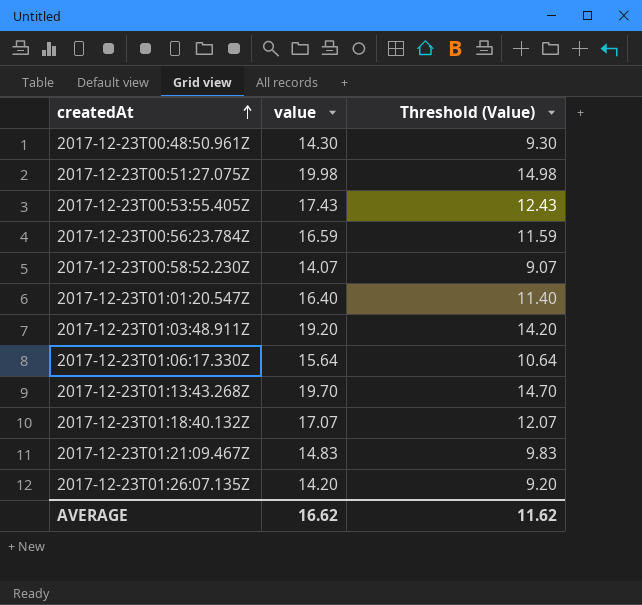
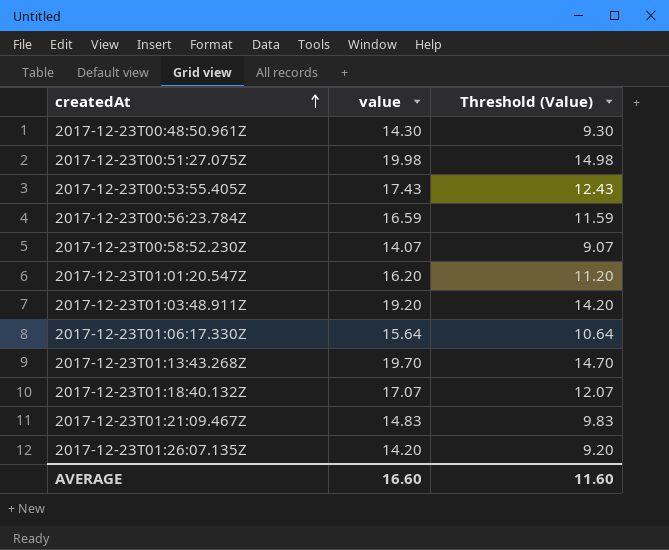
2017-12-23T01:01:20.547Z | value: 16.40 -> 16.20
2017-12-23T01:01:20.547Z | Threshold (Value): 11.40 -> 11.20
AVERAGE | value: 16.62 -> 16.60
AVERAGE | Threshold (Value): 11.62 -> 11.60

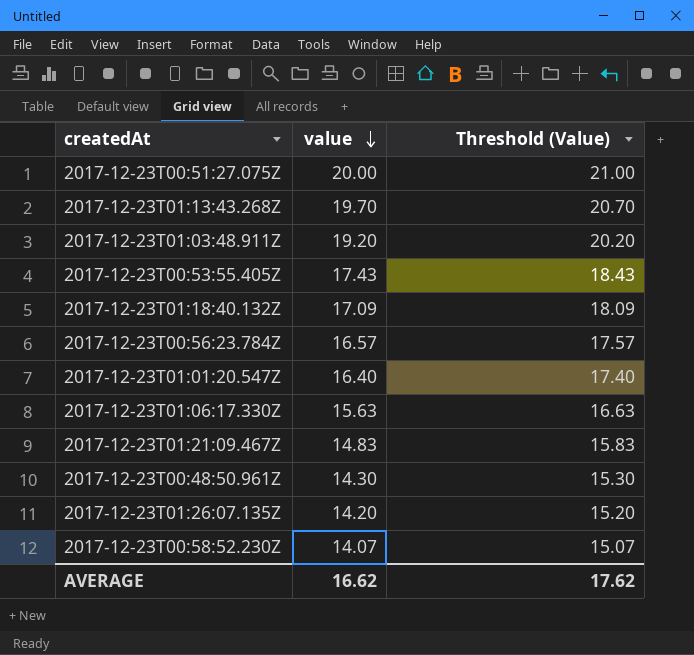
row order: createdAt ascending -> value descending
column Threshold (Value) | formula: [value] - 5 -> [value] + 1
2017-12-23T00:51:27.075Z | value: 19.98 -> 20.00
2017-12-23T01:18:40.132Z | value: 17.07 -> 17.09
2017-12-23T00:56:23.784Z | value: 16.59 -> 16.57
2017-12-23T01:01:20.547Z | value: 16.20 -> 16.40
2017-12-23T01:06:17.330Z | value: 15.64 -> 15.63
AVERAGE | value: 16.60 -> 16.62
AVERAGE | Threshold (Value): 11.60 -> 17.62

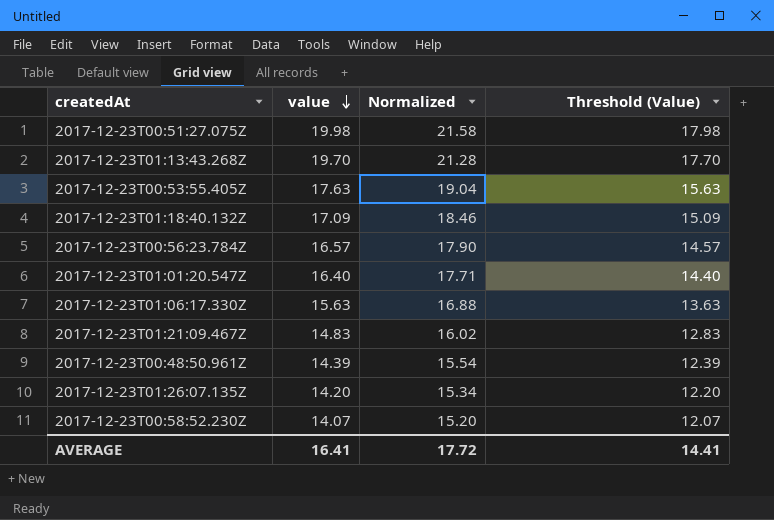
column Normalized | formula: none -> [value] * 1.08
column Threshold (Value) | formula: [value] + 1 -> [value] - 2
row 2017-12-23T01:03:48.911Z: 19.20 | 20.20 -> none
2017-12-23T00:51:27.075Z | value: 20.00 -> 19.98
2017-12-23T00:53:55.405Z | value: 17.43 -> 17.63
2017-12-23T00:48:50.961Z | value: 14.30 -> 14.39
AVERAGE | value: 16.62 -> 16.41
AVERAGE | Threshold (Value): 17.62 -> 14.41

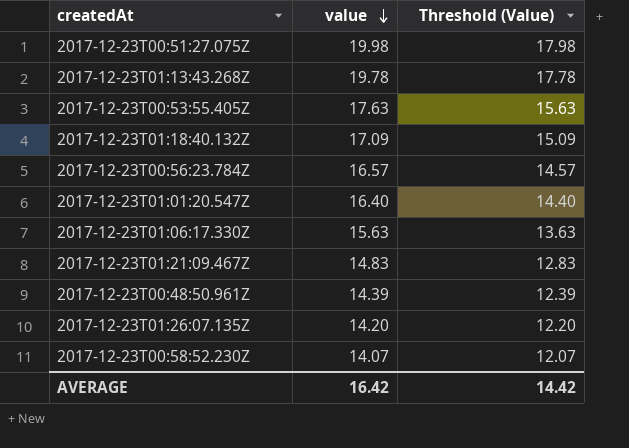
column Normalized | formula: [value] * 1.08 -> none
2017-12-23T01:13:43.268Z | value: 19.70 -> 19.78
2017-12-23T01:13:43.268Z | Threshold (Value): 17.70 -> 17.78
AVERAGE | value: 16.41 -> 16.42
AVERAGE | Threshold (Value): 14.41 -> 14.42

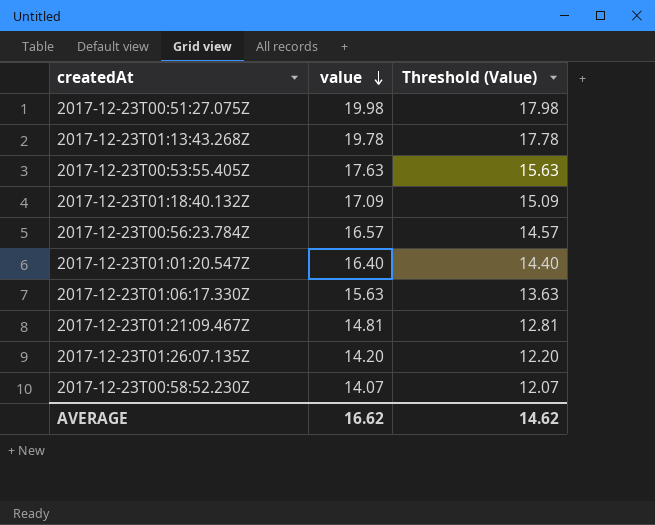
row 2017-12-23T00:48:50.961Z: 14.39 | 12.39 -> none
2017-12-23T01:21:09.467Z | value: 14.83 -> 14.81
2017-12-23T01:21:09.467Z | Threshold (Value): 12.83 -> 12.81
AVERAGE | value: 16.42 -> 16.62
AVERAGE | Threshold (Value): 14.42 -> 14.62

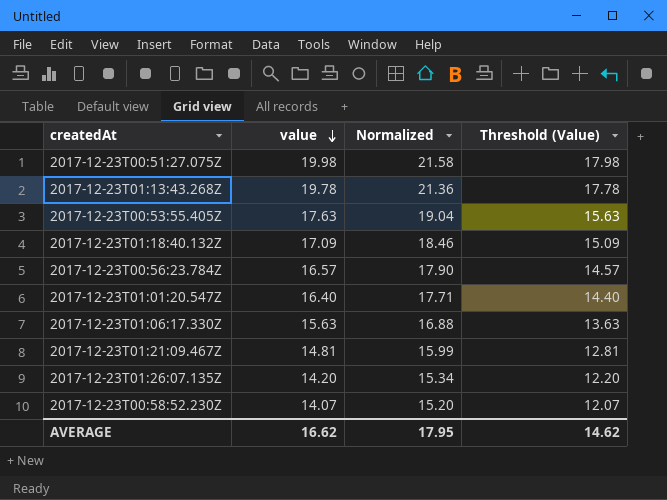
column Normalized | formula: none -> [value] * 1.08

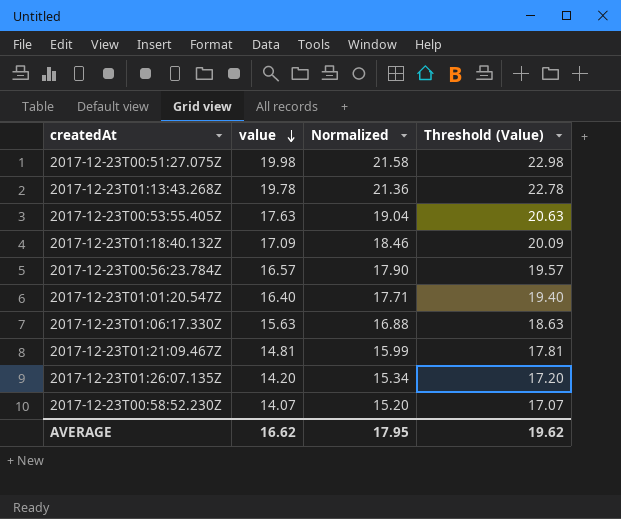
column Threshold (Value) | formula: [value] - 2 -> [value] + 3
AVERAGE | Threshold (Value): 14.62 -> 19.62

